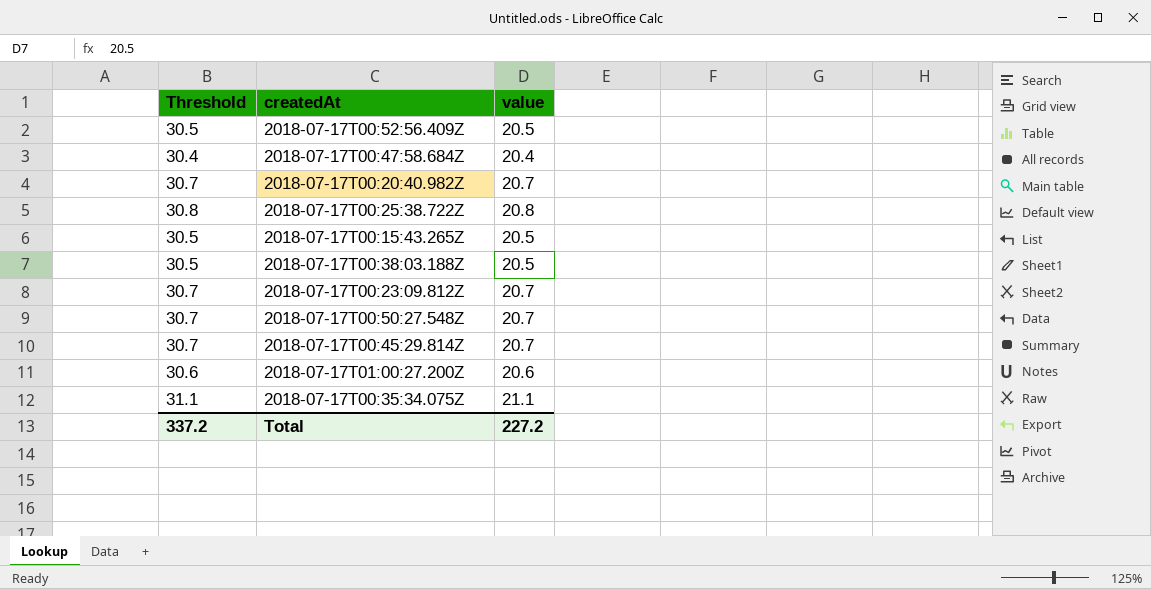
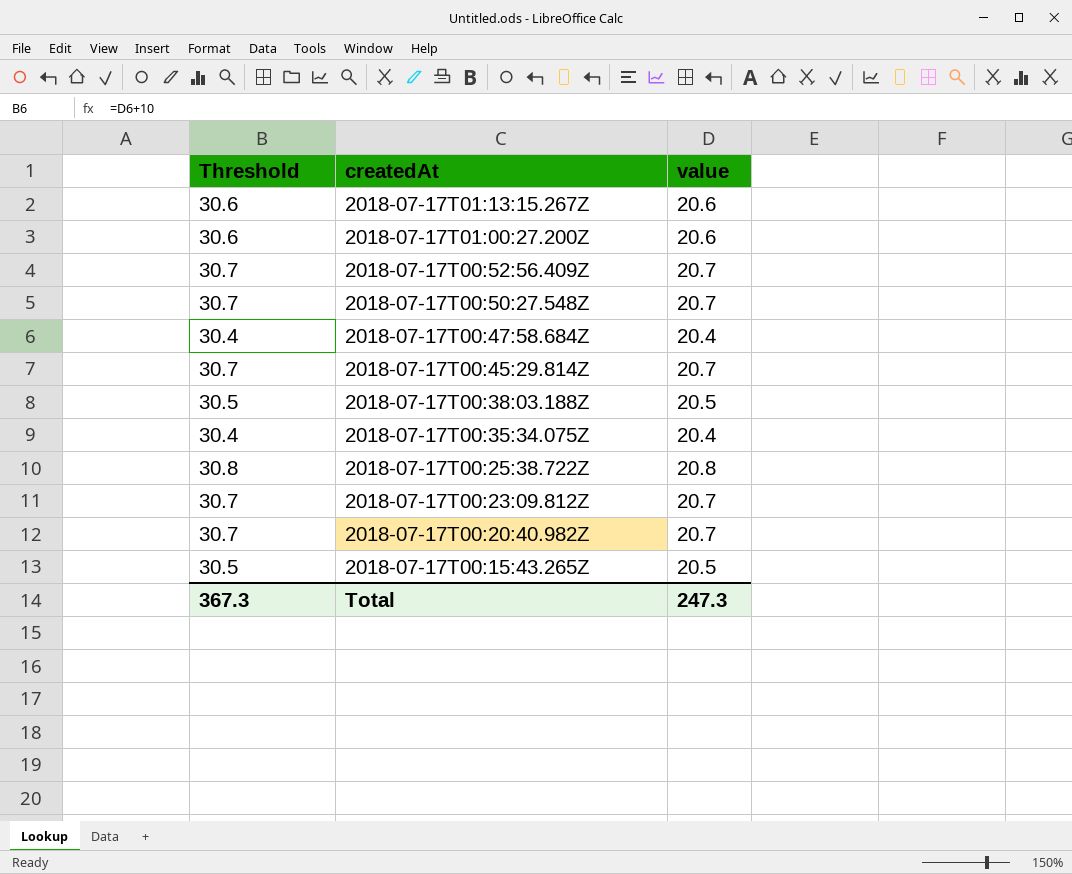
row order: none -> createdAt descending
row 2018-07-17T01:13:15.267Z: none -> 30.6 | 20.6
2018-07-17T00:52:56.409Z | Threshold: 30.5 -> 30.7
2018-07-17T00:52:56.409Z | value: 20.5 -> 20.7
2018-07-17T00:35:34.075Z | Threshold: 31.1 -> 30.4
2018-07-17T00:35:34.075Z | value: 21.1 -> 20.4
Total | Threshold: 337.2 -> 367.3
Total | value: 227.2 -> 247.3

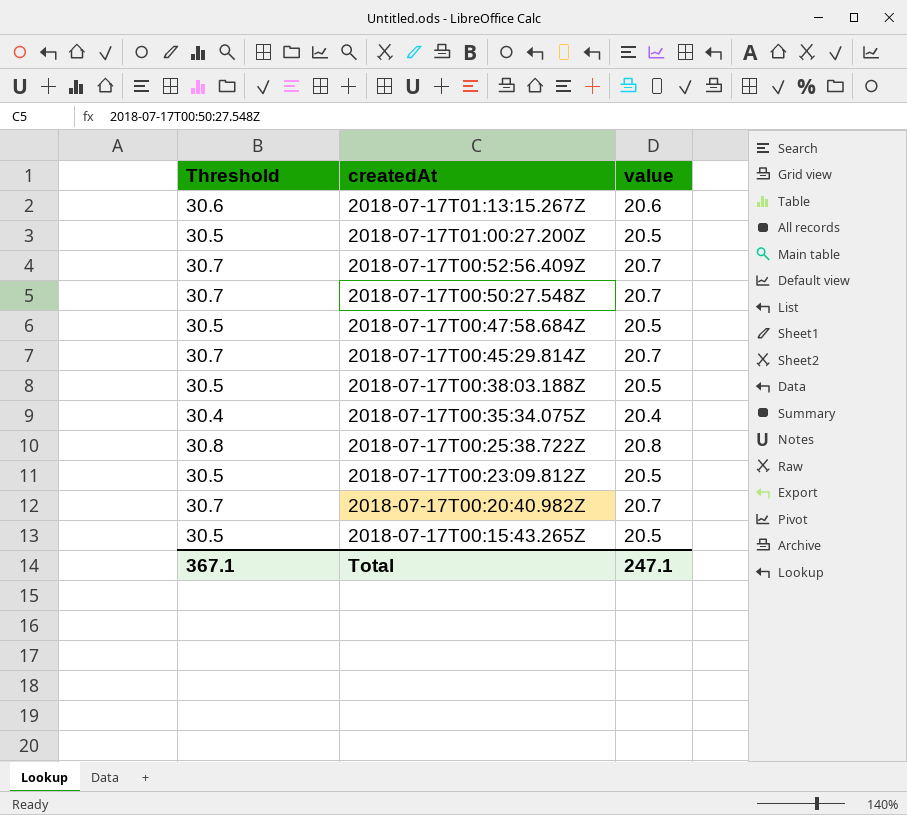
2018-07-17T01:00:27.200Z | Threshold: 30.6 -> 30.5
2018-07-17T01:00:27.200Z | value: 20.6 -> 20.5
2018-07-17T00:47:58.684Z | Threshold: 30.4 -> 30.5
2018-07-17T00:47:58.684Z | value: 20.4 -> 20.5
2018-07-17T00:23:09.812Z | Threshold: 30.7 -> 30.5
2018-07-17T00:23:09.812Z | value: 20.7 -> 20.5
Total | Threshold: 367.3 -> 367.1
Total | value: 247.3 -> 247.1

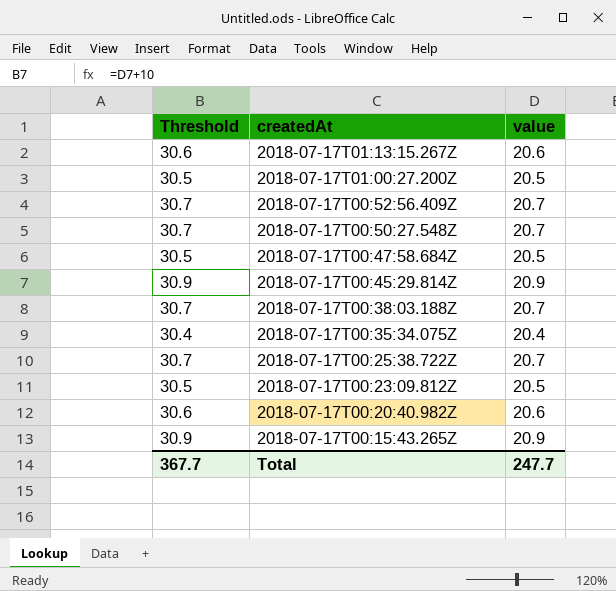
2018-07-17T00:45:29.814Z | Threshold: 30.7 -> 30.9
2018-07-17T00:45:29.814Z | value: 20.7 -> 20.9
2018-07-17T00:38:03.188Z | Threshold: 30.5 -> 30.7
2018-07-17T00:38:03.188Z | value: 20.5 -> 20.7
2018-07-17T00:25:38.722Z | Threshold: 30.8 -> 30.7
2018-07-17T00:25:38.722Z | value: 20.8 -> 20.7
2018-07-17T00:20:40.982Z | Threshold: 30.7 -> 30.6
2018-07-17T00:20:40.982Z | value: 20.7 -> 20.6
2018-07-17T00:15:43.265Z | Threshold: 30.5 -> 30.9
2018-07-17T00:15:43.265Z | value: 20.5 -> 20.9
Total | Threshold: 367.1 -> 367.7
Total | value: 247.1 -> 247.7

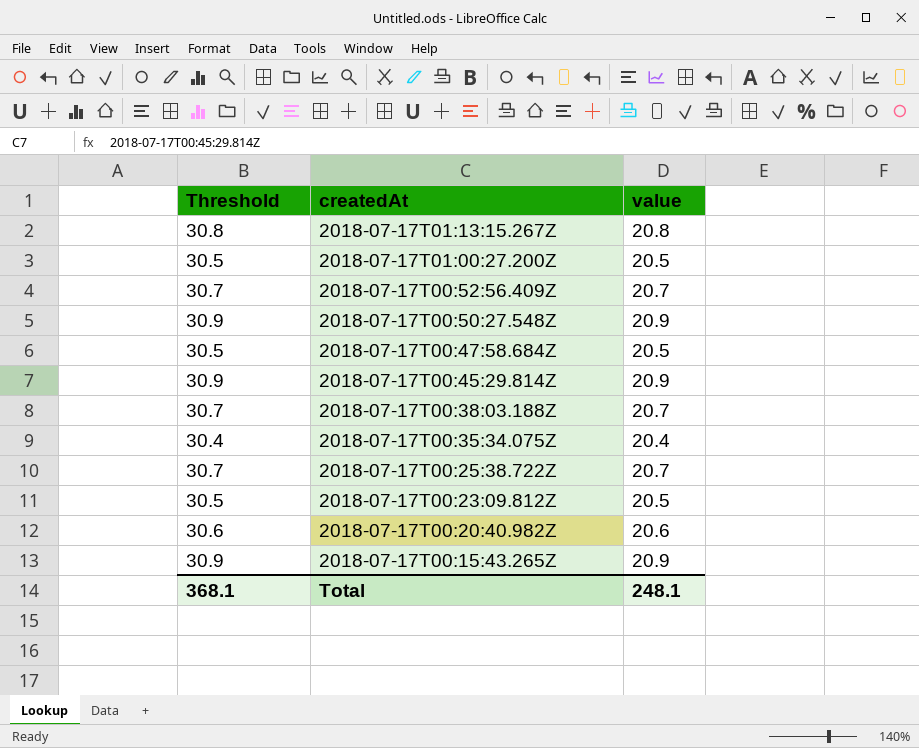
2018-07-17T01:13:15.267Z | Threshold: 30.6 -> 30.8
2018-07-17T01:13:15.267Z | value: 20.6 -> 20.8
2018-07-17T00:50:27.548Z | Threshold: 30.7 -> 30.9
2018-07-17T00:50:27.548Z | value: 20.7 -> 20.9
Total | Threshold: 367.7 -> 368.1
Total | value: 247.7 -> 248.1

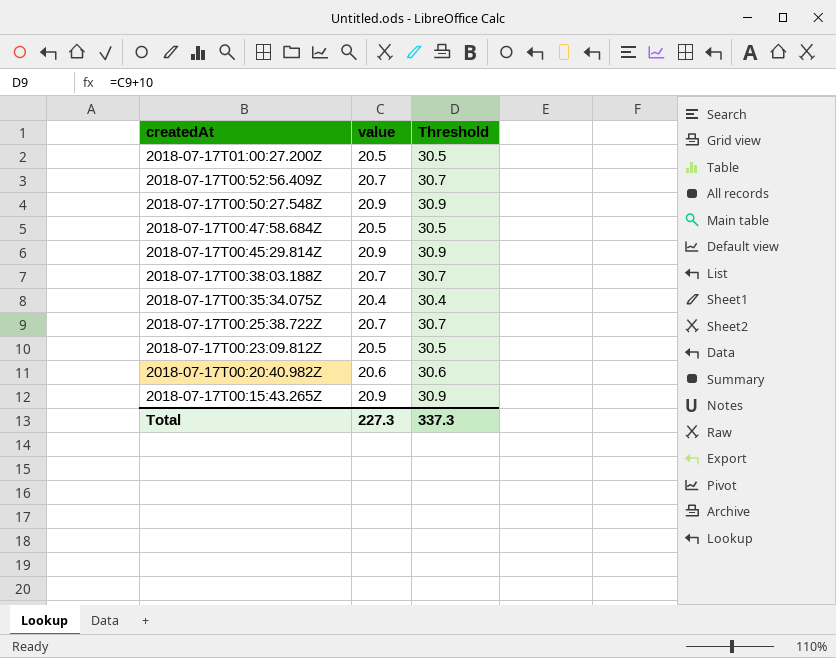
column Threshold | position: 1 -> 3
row 2018-07-17T01:13:15.267Z: 30.8 | 20.8 -> none
Total | value: 248.1 -> 227.3
Total | Threshold: 368.1 -> 337.3

